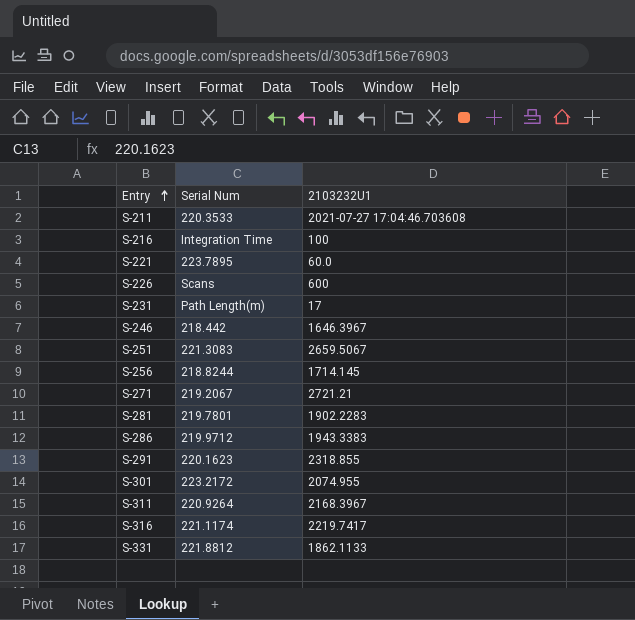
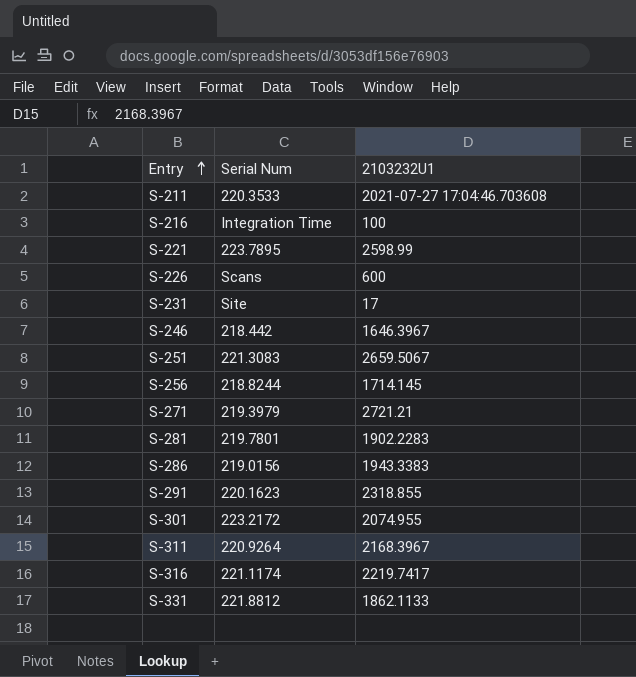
S-221 | 2103232U1: 60.0 -> 2598.99
S-231 | Serial Num: Path Length(m) -> Site
S-271 | Serial Num: 219.2067 -> 219.3979
S-286 | Serial Num: 219.9712 -> 219.0156

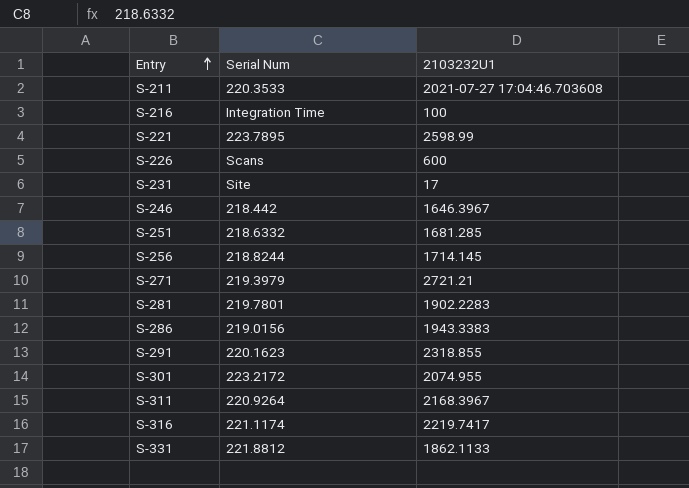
S-251 | Serial Num: 221.3083 -> 218.6332
S-251 | 2103232U1: 2659.5067 -> 1681.285

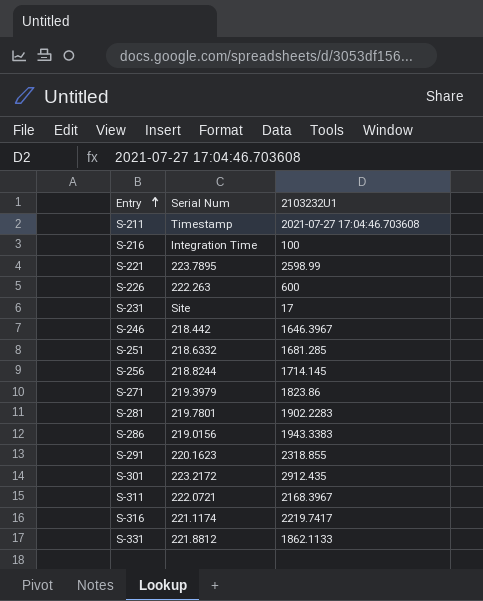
S-211 | Serial Num: 220.3533 -> Timestamp
S-226 | Serial Num: Scans -> 222.263
S-271 | 2103232U1: 2721.21 -> 1823.86
S-301 | 2103232U1: 2074.955 -> 2912.435
S-311 | Serial Num: 220.9264 -> 222.0721

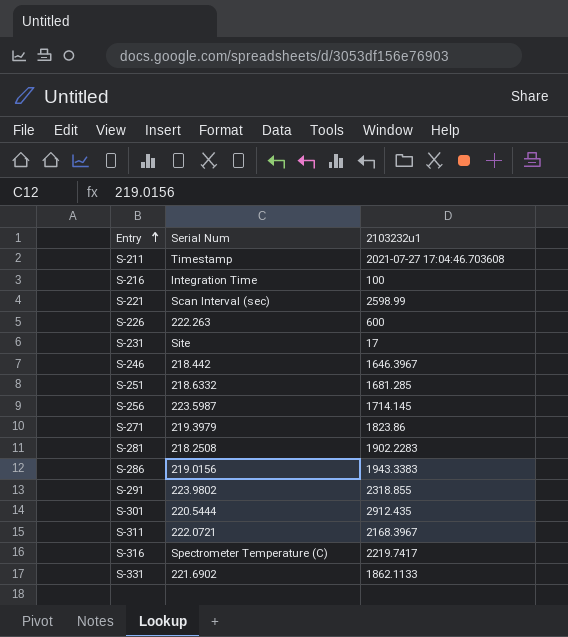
column name: 2103232U1 -> 2103232u1
S-221 | Serial Num: 223.7895 -> Scan Interval (sec)
S-256 | Serial Num: 218.8244 -> 223.5987
S-281 | Serial Num: 219.7801 -> 218.2508
S-291 | Serial Num: 220.1623 -> 223.9802
S-301 | Serial Num: 223.2172 -> 220.5444
S-316 | Serial Num: 221.1174 -> Spectrometer Temperature (C)
S-331 | Serial Num: 221.8812 -> 221.6902

